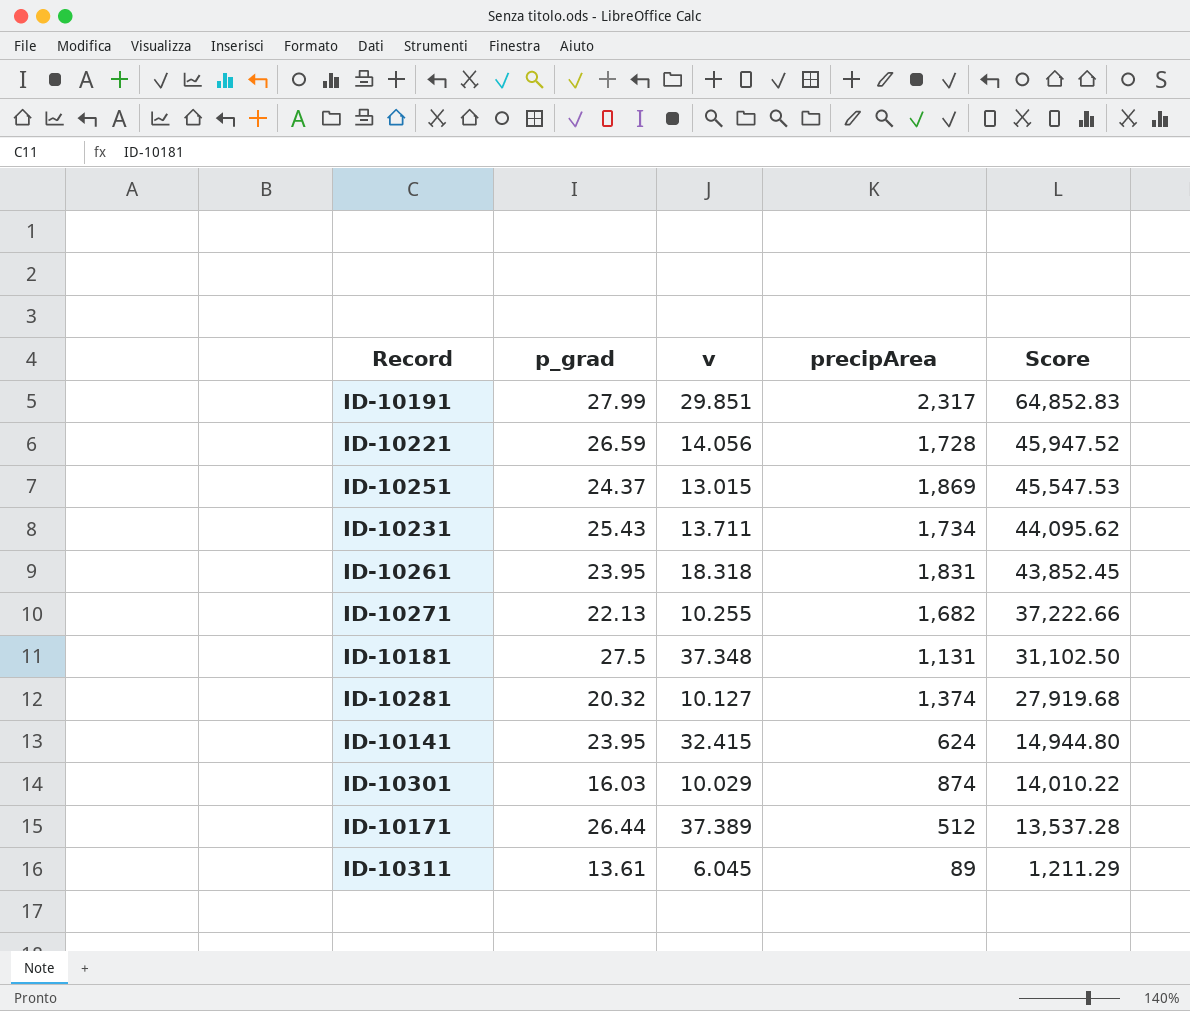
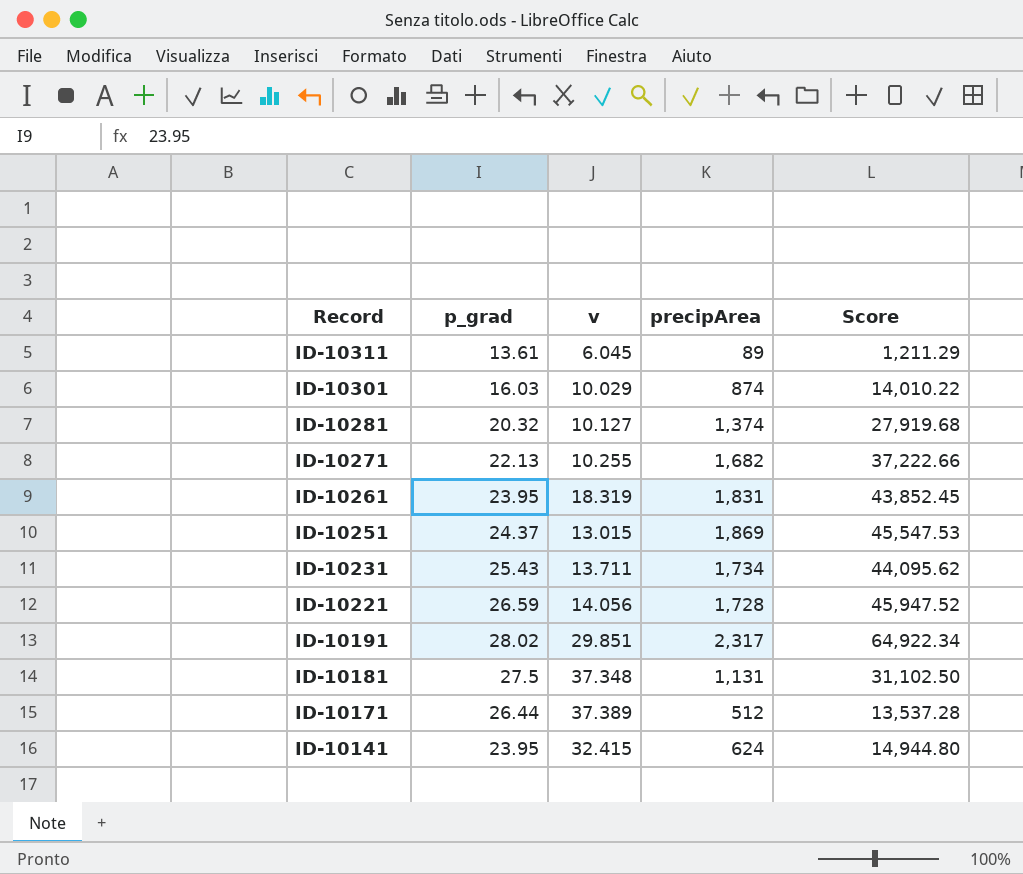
row order: Score descending -> Record descending
ID-10261 | v: 18.318 -> 18.319
ID-10191 | p_grad: 27.99 -> 28.02
ID-10191 | Score: 64,852.83 -> 64,922.34

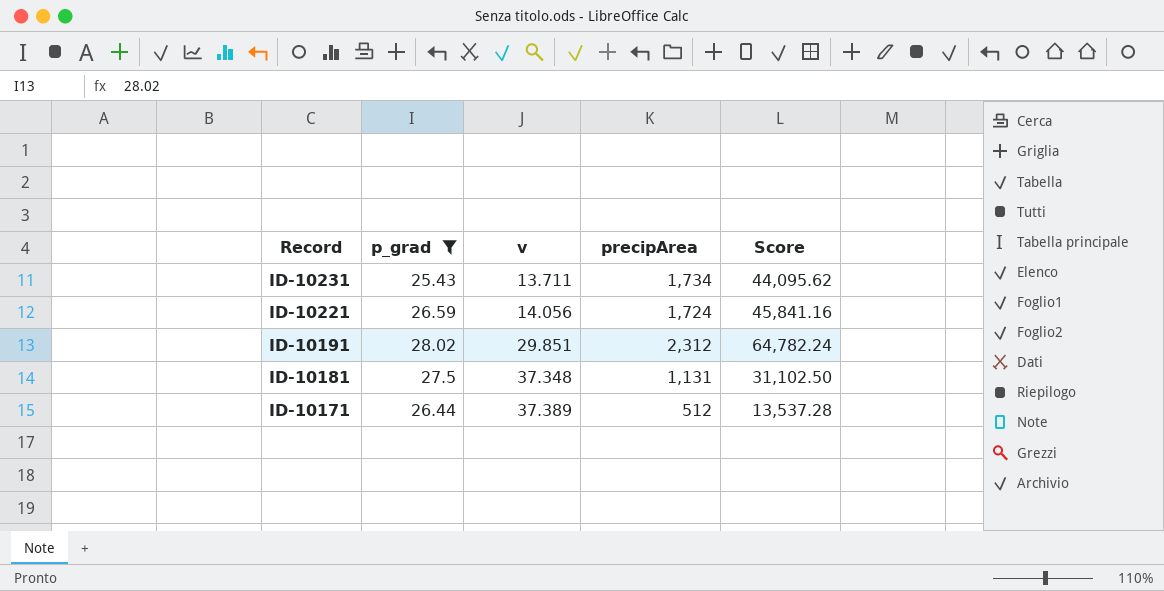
filter: none -> p_grad >= 25.43
ID-10221 | precipArea: 1,728 -> 1,724
ID-10221 | Score: 45,947.52 -> 45,841.16
ID-10191 | precipArea: 2,317 -> 2,312
ID-10191 | Score: 64,922.34 -> 64,782.24

